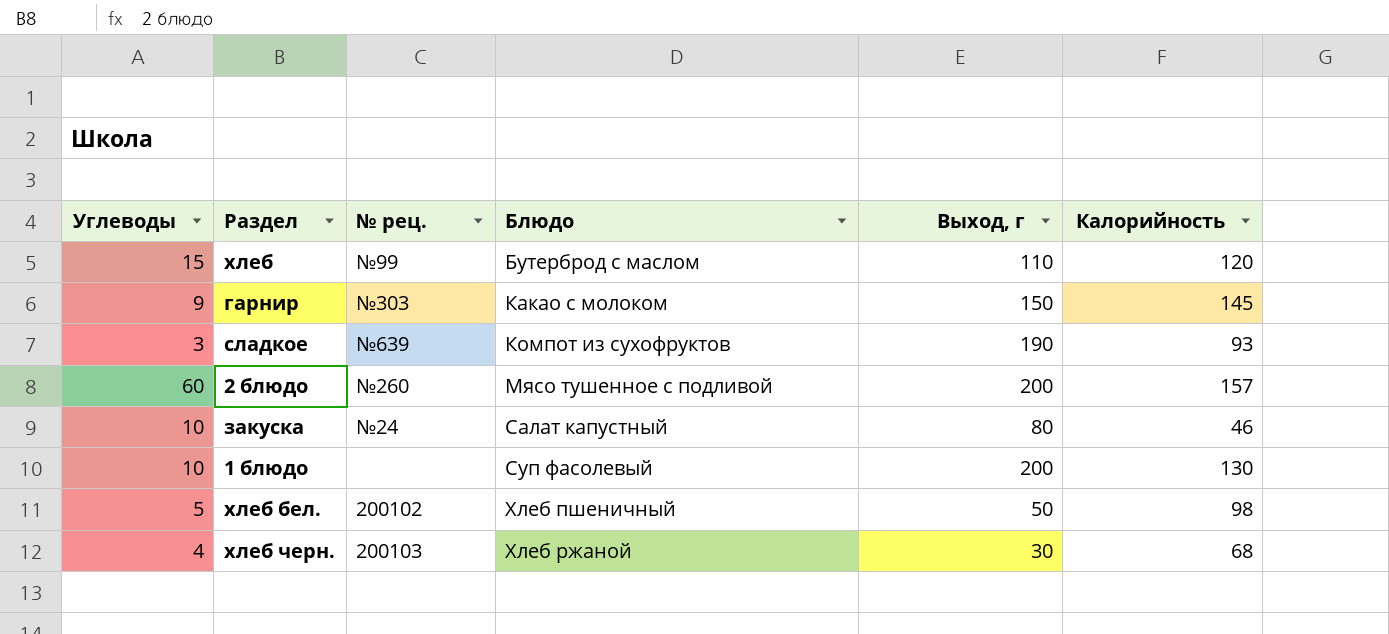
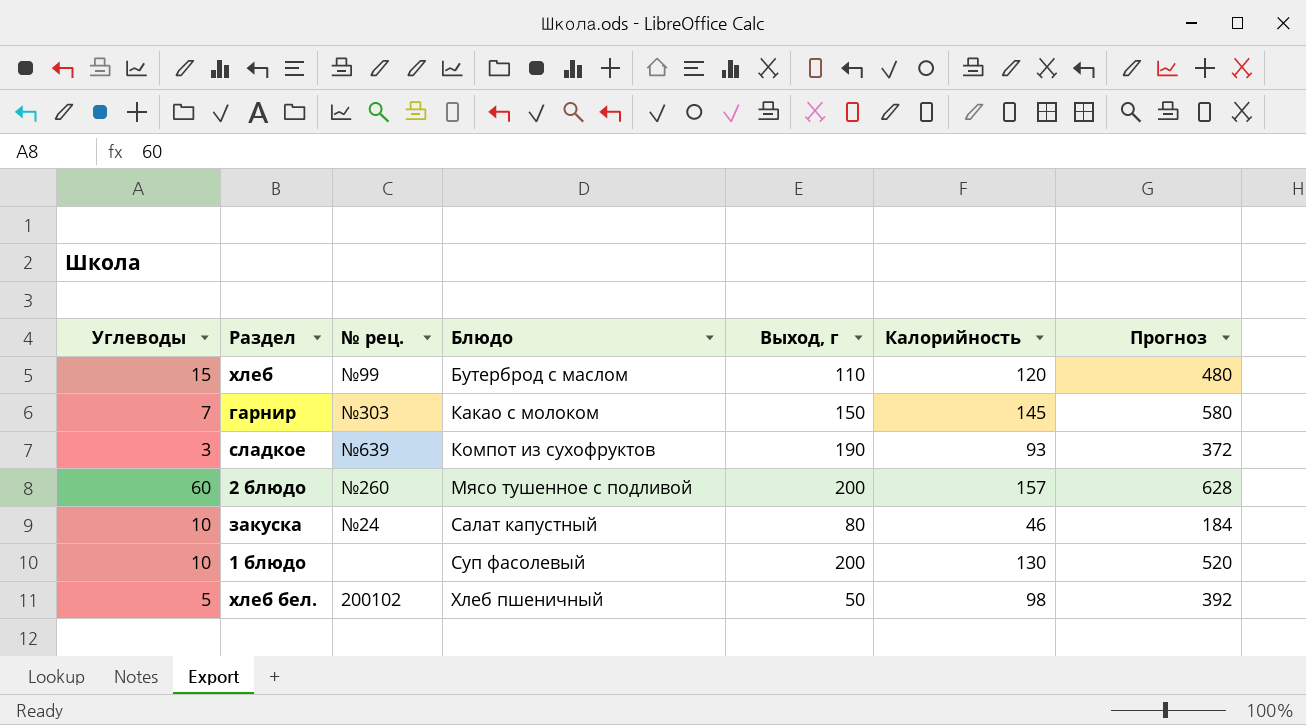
column Прогноз | formula: none -> [Калорийность] * 4
row хлеб черн.: 4 | 200103 | Хлеб ржаной | 30 | 68 -> none
гарнир | Углеводы: 9 -> 7

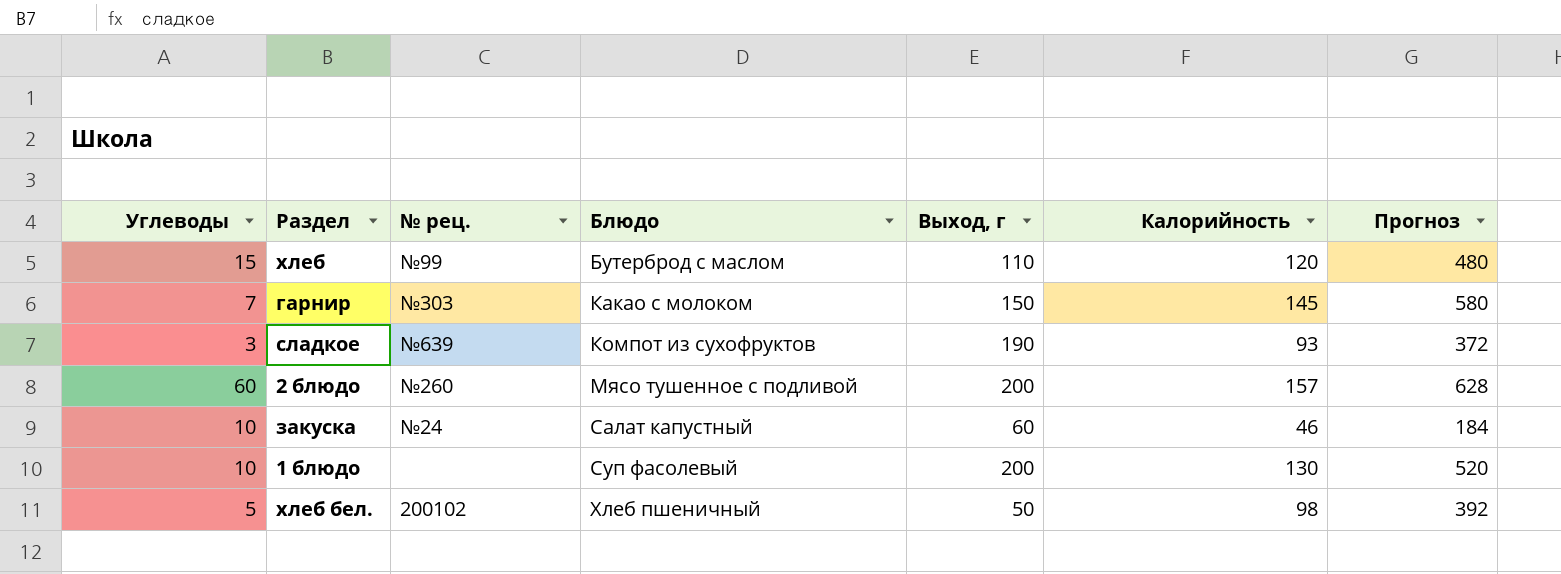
закуска | Выход, г: 80 -> 60

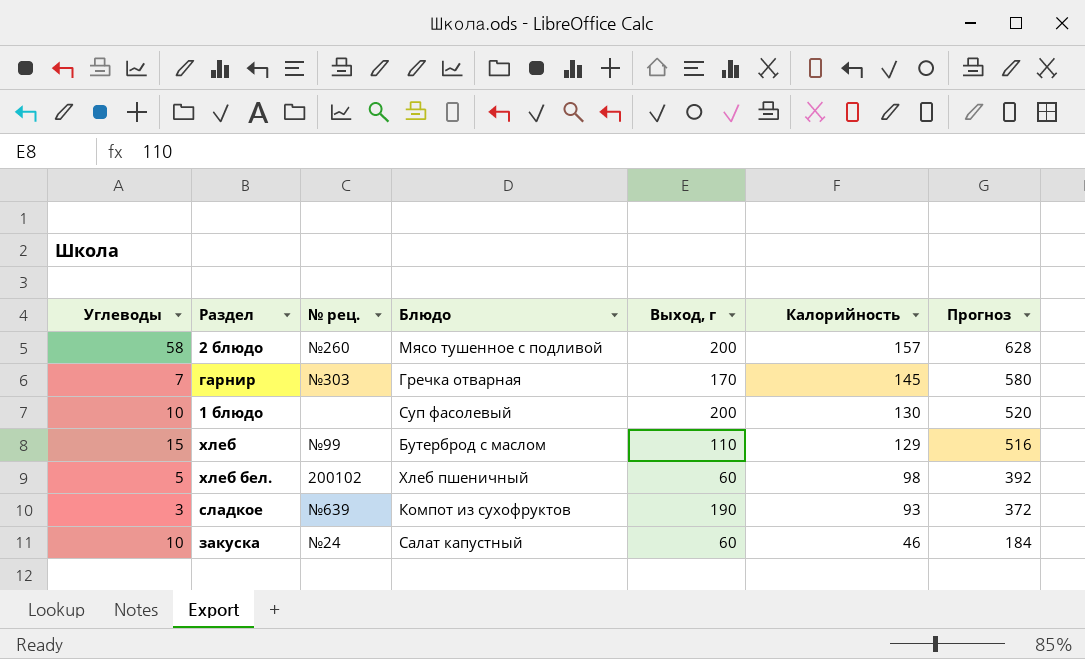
row order: Блюдо ascending -> Калорийность descending
2 блюдо | Углеводы: 60 -> 58
гарнир | Блюдо: Какао с молоком -> Гречка отварная
гарнир | Выход, г: 150 -> 170
хлеб | Калорийность: 120 -> 129
хлеб | Прогноз: 480 -> 516
хлеб бел. | Выход, г: 50 -> 60

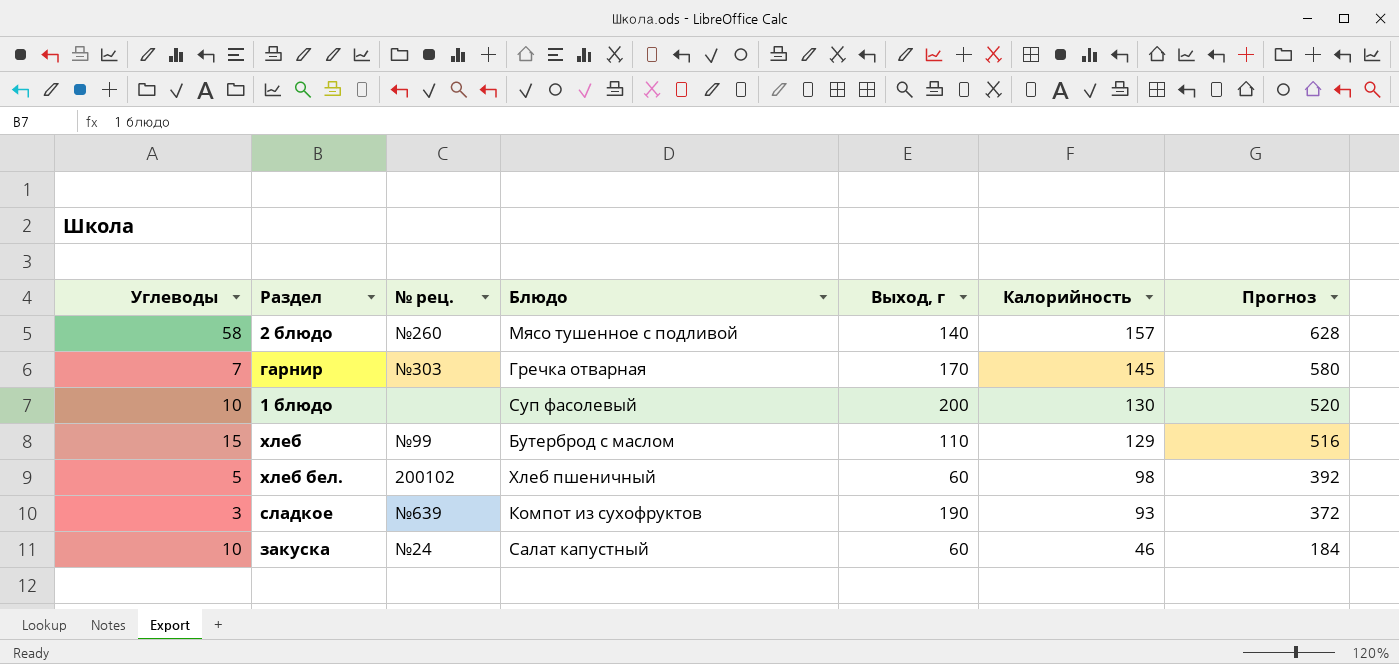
2 блюдо | Выход, г: 200 -> 140

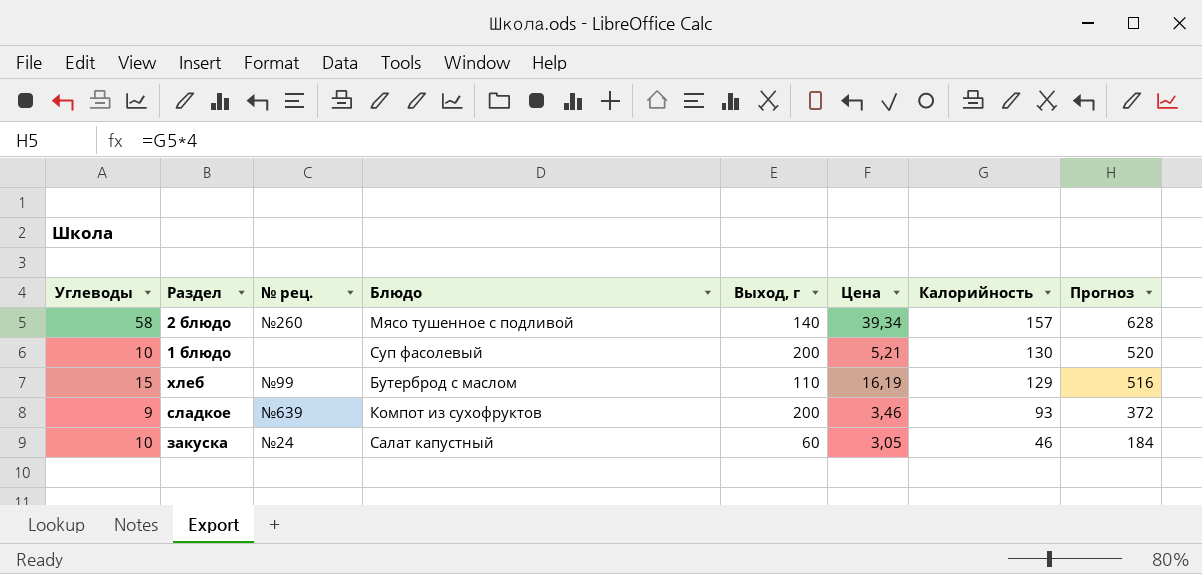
column Цена | position: none -> 6
row гарнир: 7 | №303 | Гречка отварная | 170 | 145 | 580 -> none
row хлеб бел.: 5 | 200102 | Хлеб пшеничный | 60 | 98 | 392 -> none
сладкое | Углеводы: 3 -> 9
сладкое | Выход, г: 190 -> 200

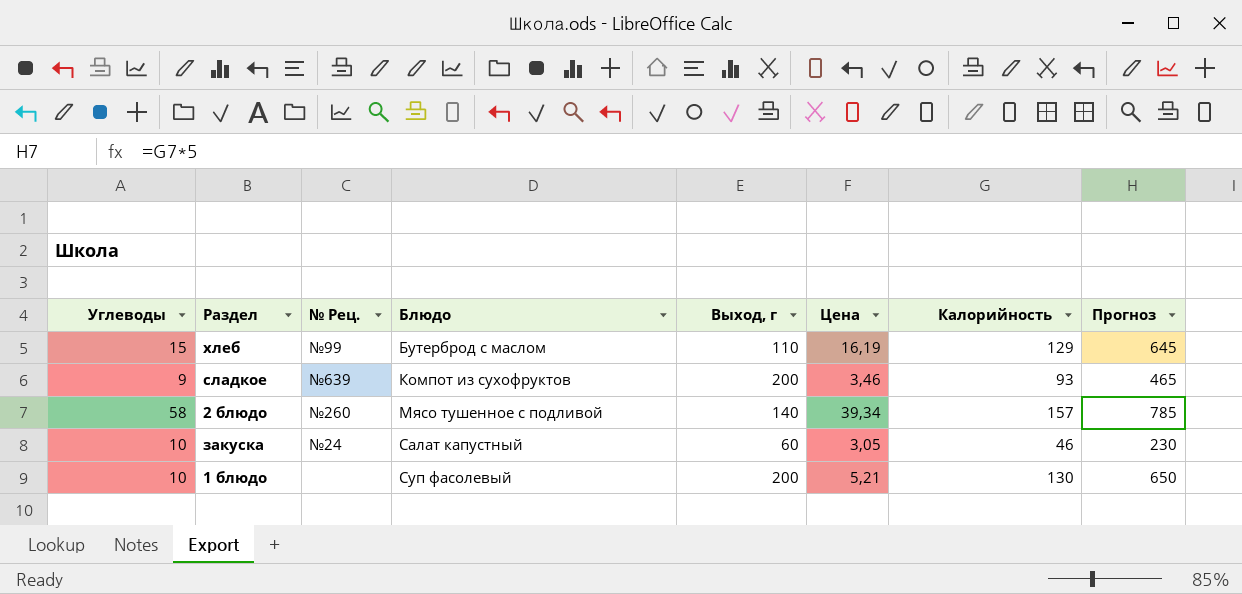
row order: Калорийность descending -> Блюдо ascending
column name: № рец. -> № Рец.
column Прогноз | formula: [Калорийность] * 4 -> [Калорийность] * 5

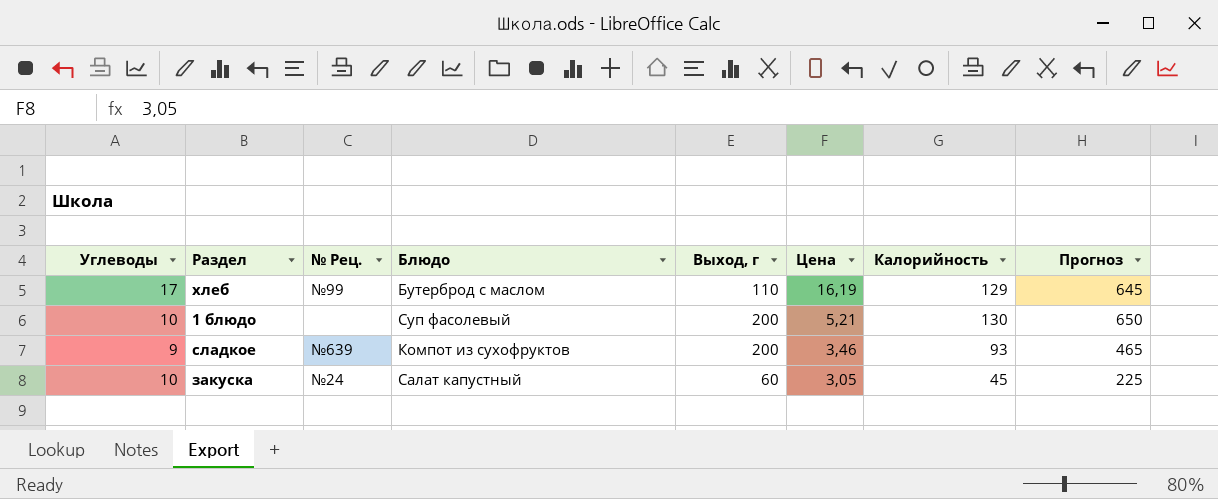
row order: Блюдо ascending -> Цена descending
row 2 блюдо: 58 | №260 | Мясо тушенное с подливой | 140 | 39,34 | 157 | 785 -> none
хлеб | Углеводы: 15 -> 17
закуска | Калорийность: 46 -> 45
закуска | Прогноз: 230 -> 225

